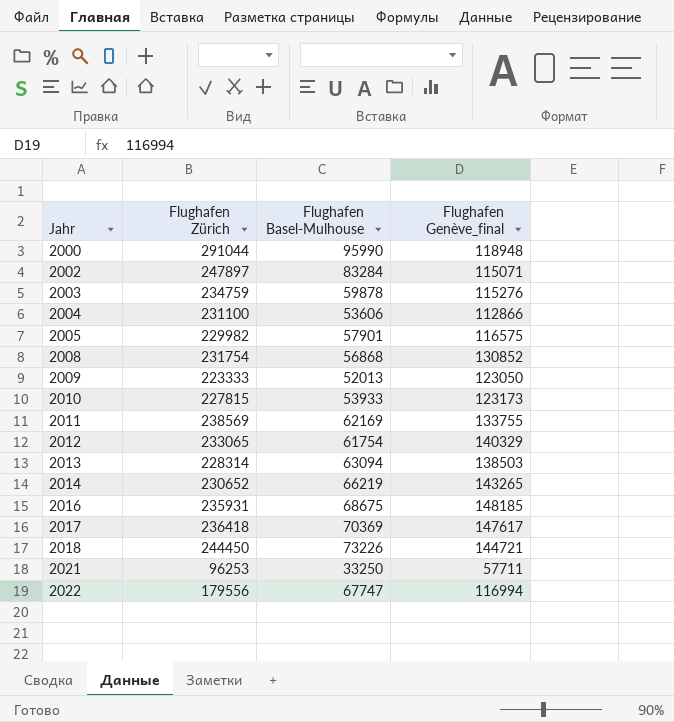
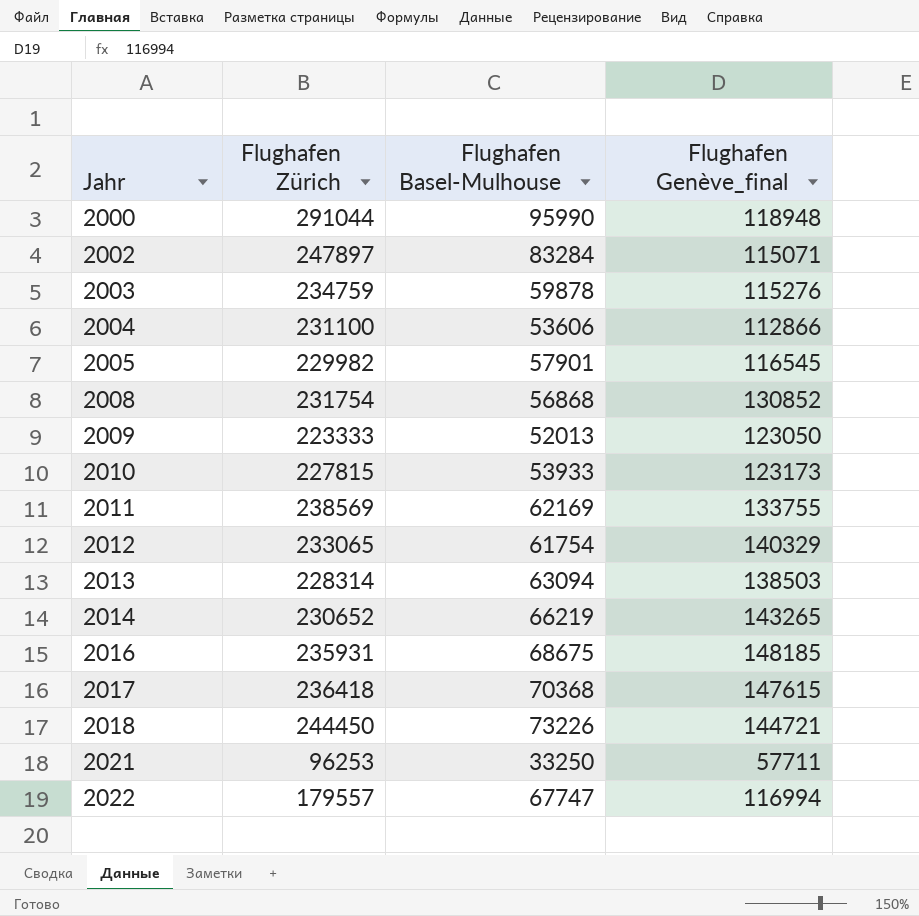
2005 | Flughafen Genève_final: 116575 -> 116545
2017 | Flughafen Basel-Mulhouse: 70369 -> 70368
2017 | Flughafen Genève_final: 147617 -> 147615
2022 | Flughafen Zürich: 179556 -> 179557

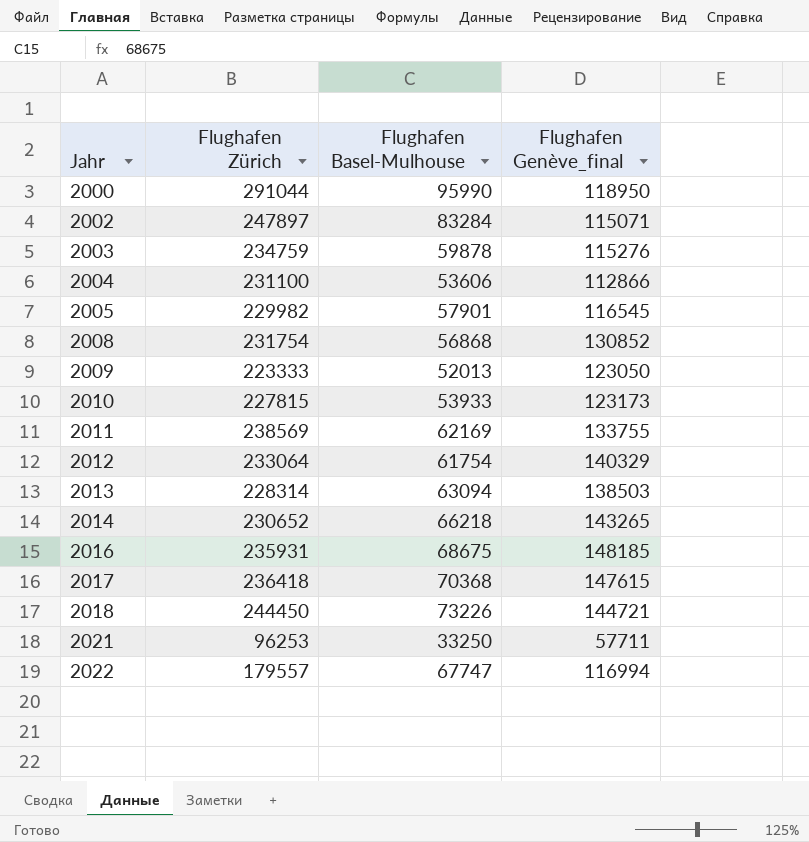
2000 | Flughafen Genève_final: 118948 -> 118950
2012 | Flughafen Zürich: 233065 -> 233064
2014 | Flughafen Basel-Mulhouse: 66219 -> 66218

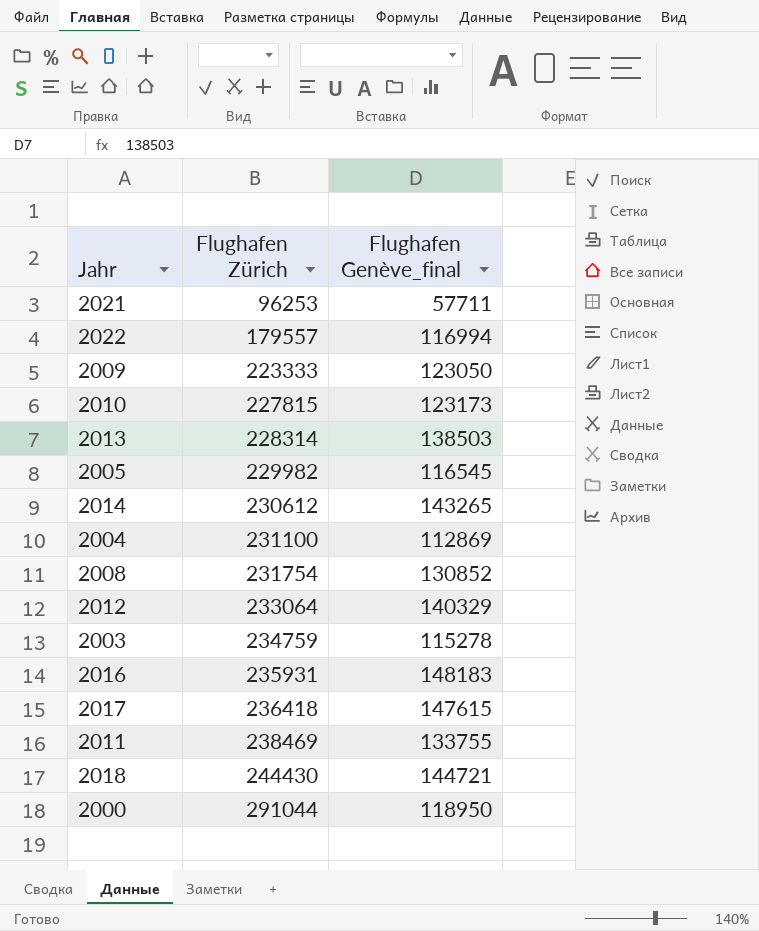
row order: Jahr ascending -> Flughafen Zürich ascending
column Flughafen Basel-Mulhouse | position: 3 -> none
row 2002: 247897 | 83284 | 115071 -> none
2014 | Flughafen Zürich: 230652 -> 230612
2004 | Flughafen Genève_final: 112866 -> 112869
2003 | Flughafen Genève_final: 115276 -> 115278
2016 | Flughafen Genève_final: 148185 -> 148183
2011 | Flughafen Zürich: 238569 -> 238469
2018 | Flughafen Zürich: 244450 -> 244430

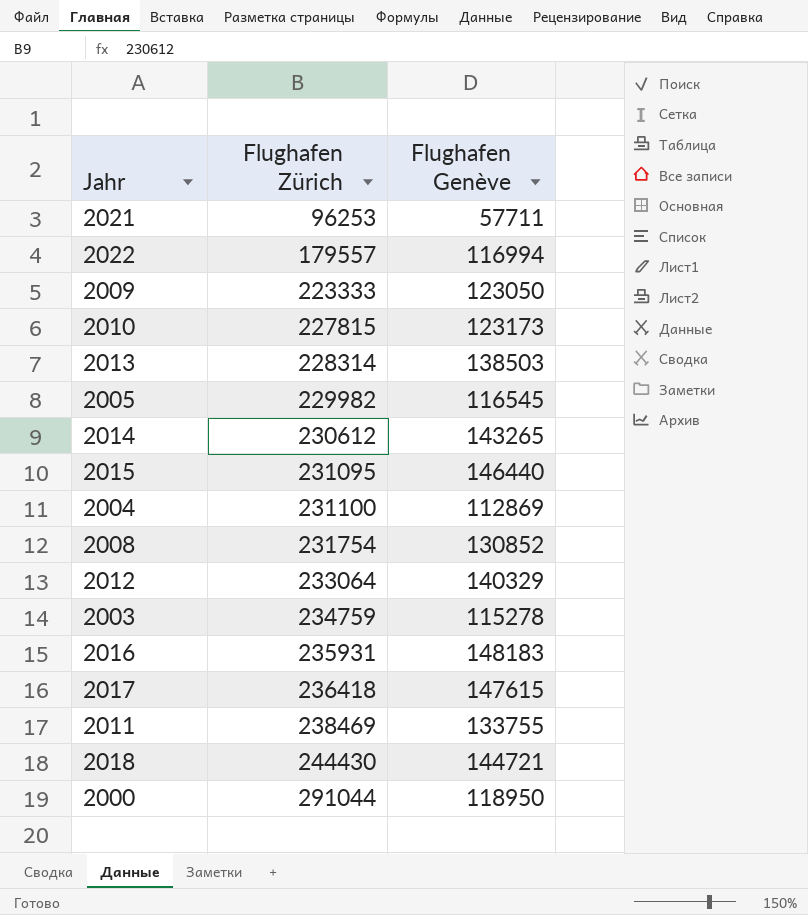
column name: Flughafen Genève_final -> Flughafen Genève
row 2015: none -> 231095 | 146440

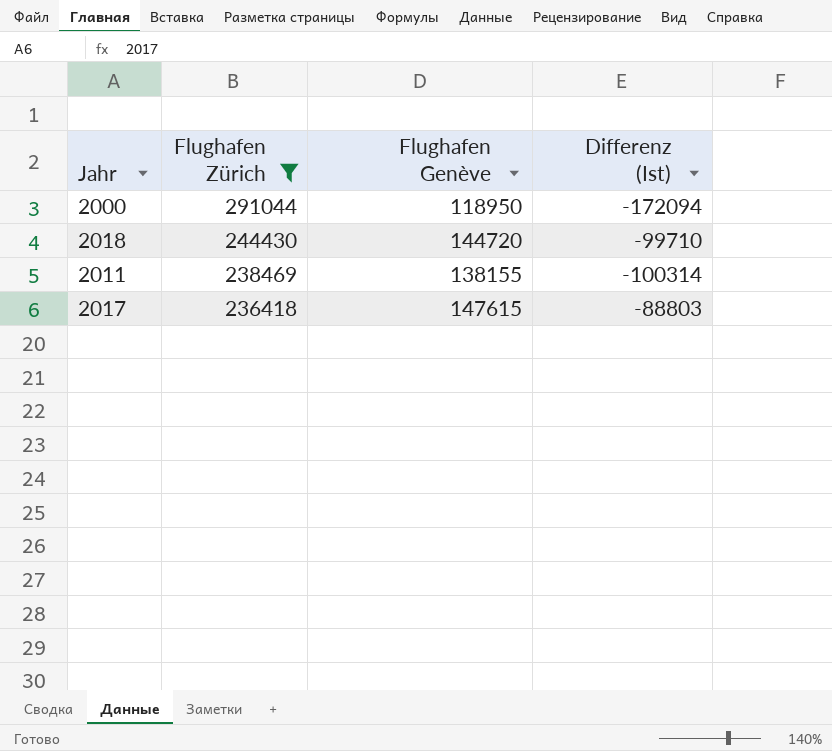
filter: none -> Flughafen Zürich >= 236418
row order: Flughafen Zürich ascending -> Flughafen Zürich descending
column Differenz (Ist) | formula: none -> [Flughafen Genève] - [Flughafen Zürich]
2018 | Flughafen Genève: 144721 -> 144720
2011 | Flughafen Genève: 133755 -> 138155

